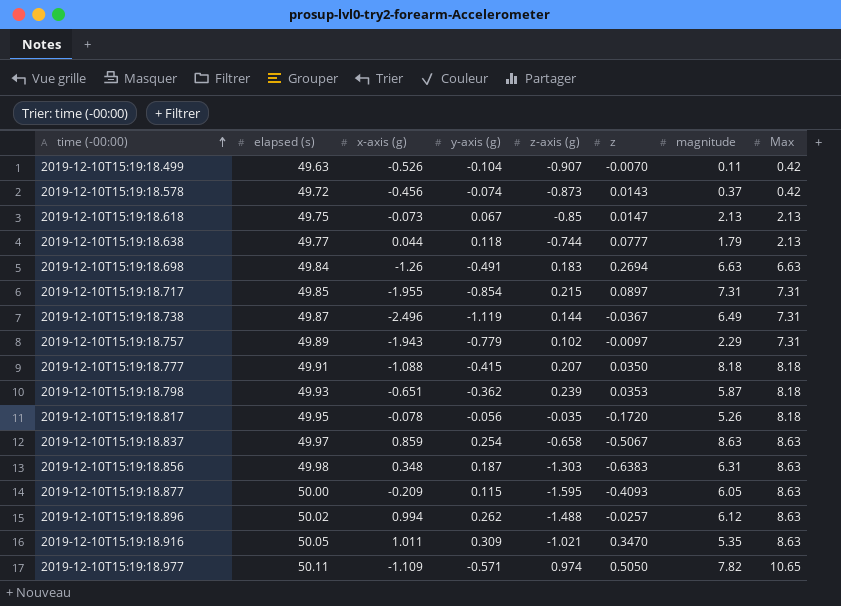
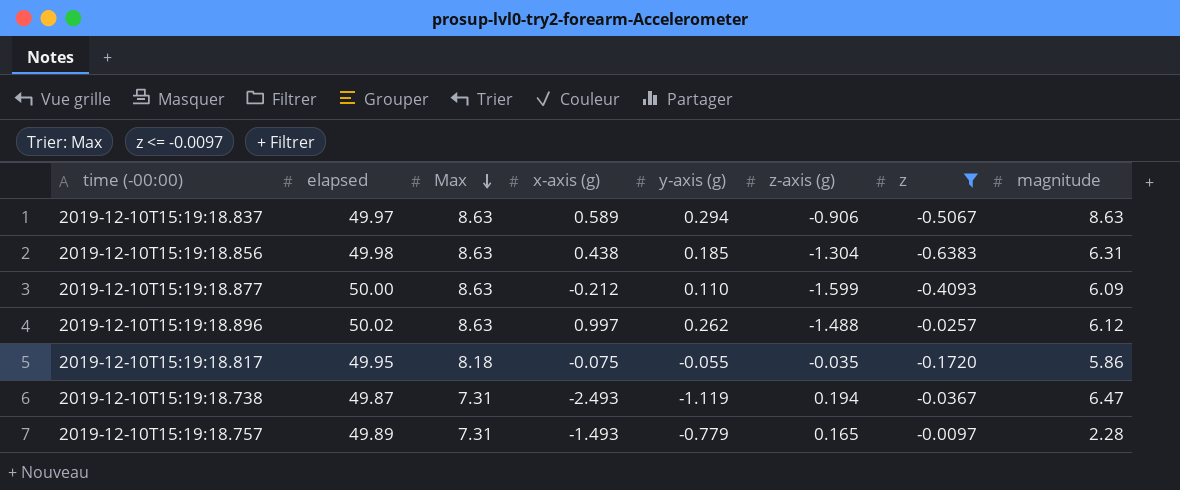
filter: none -> z <= -0.0097
row order: time (-00:00) ascending -> Max descending
column name: elapsed (s) -> elapsed
column Max | position: 8 -> 3
2019-12-10T15:19:18.837 | x-axis (g): 0.859 -> 0.589
2019-12-10T15:19:18.837 | y-axis (g): 0.254 -> 0.294
2019-12-10T15:19:18.837 | z-axis (g): -0.658 -> -0.906
2019-12-10T15:19:18.856 | x-axis (g): 0.348 -> 0.438
2019-12-10T15:19:18.856 | y-axis (g): 0.187 -> 0.185
2019-12-10T15:19:18.856 | z-axis (g): -1.303 -> -1.304
2019-12-10T15:19:18.877 | x-axis (g): -0.209 -> -0.212
2019-12-10T15:19:18.877 | y-axis (g): 0.115 -> 0.110
2019-12-10T15:19:18.877 | z-axis (g): -1.595 -> -1.599
2019-12-10T15:19:18.877 | magnitude: 6.05 -> 6.09
2019-12-10T15:19:18.896 | x-axis (g): 0.994 -> 0.997
2019-12-10T15:19:18.817 | x-axis (g): -0.078 -> -0.075
2019-12-10T15:19:18.817 | y-axis (g): -0.056 -> -0.055
2019-12-10T15:19:18.817 | magnitude: 5.26 -> 5.86
2019-12-10T15:19:18.738 | x-axis (g): -2.496 -> -2.493
2019-12-10T15:19:18.738 | z-axis (g): 0.144 -> 0.194
2019-12-10T15:19:18.738 | magnitude: 6.49 -> 6.47
2019-12-10T15:19:18.757 | x-axis (g): -1.943 -> -1.493
2019-12-10T15:19:18.757 | z-axis (g): 0.102 -> 0.165
2019-12-10T15:19:18.757 | magnitude: 2.29 -> 2.28

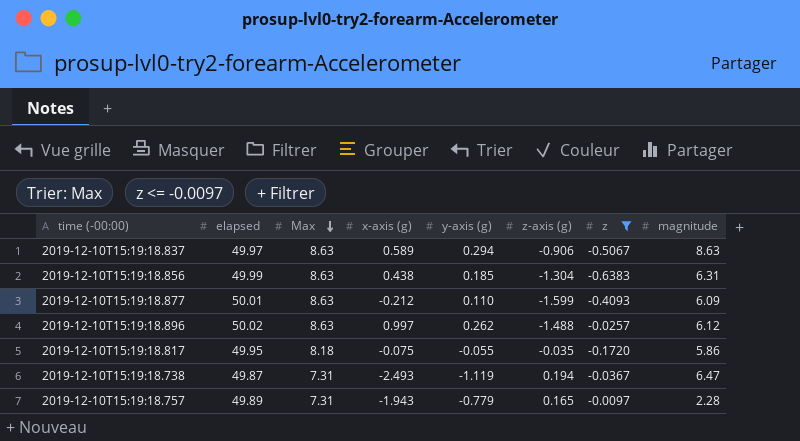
2019-12-10T15:19:18.856 | elapsed: 49.98 -> 49.99
2019-12-10T15:19:18.877 | elapsed: 50.00 -> 50.01
2019-12-10T15:19:18.757 | x-axis (g): -1.493 -> -1.943

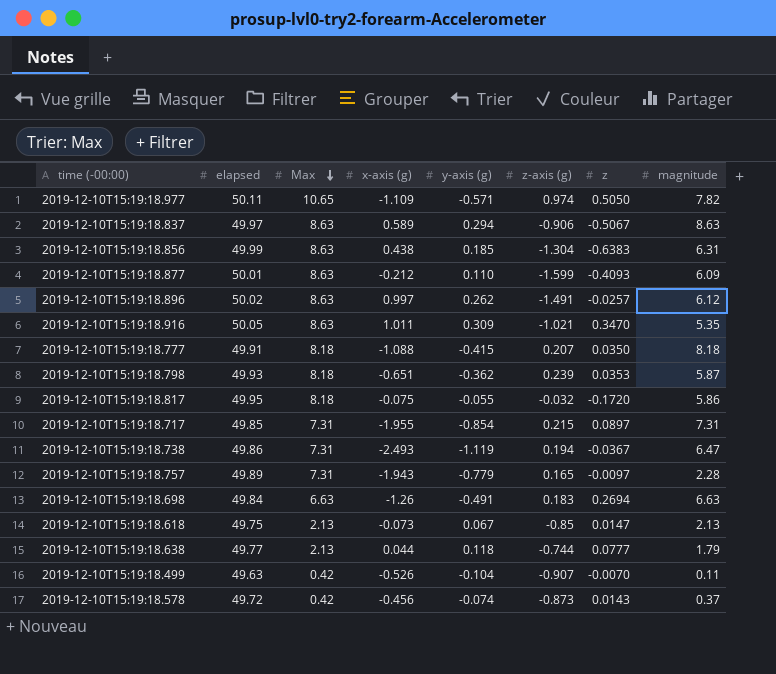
filter: z <= -0.0097 -> none
2019-12-10T15:19:18.896 | z-axis (g): -1.488 -> -1.491
2019-12-10T15:19:18.817 | z-axis (g): -0.035 -> -0.032
2019-12-10T15:19:18.738 | elapsed: 49.87 -> 49.86

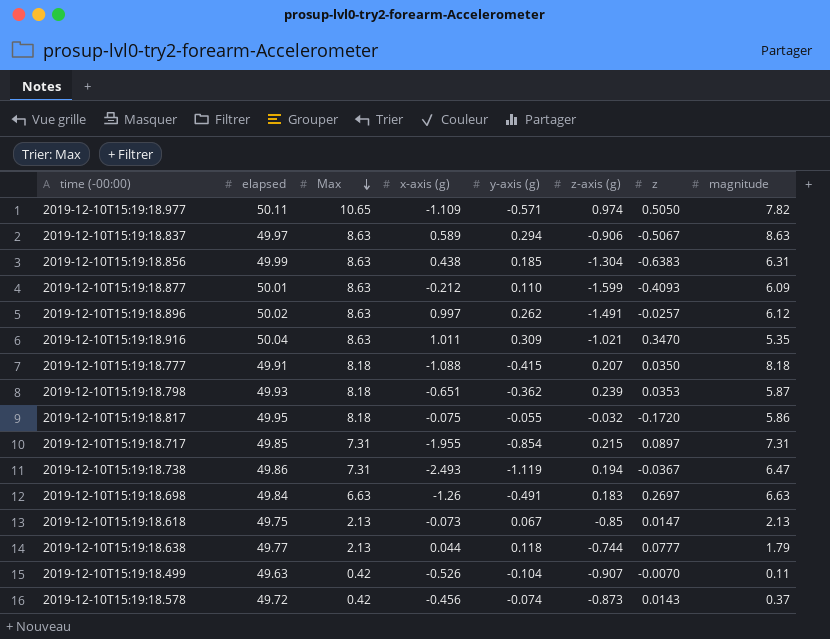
row 2019-12-10T15:19:18.757: 49.89 | 7.31 | -1.943 | -0.779 | 0.165 | -0.0097 | 2.28 -> none
2019-12-10T15:19:18.916 | elapsed: 50.05 -> 50.04
2019-12-10T15:19:18.698 | z: 0.2694 -> 0.2697

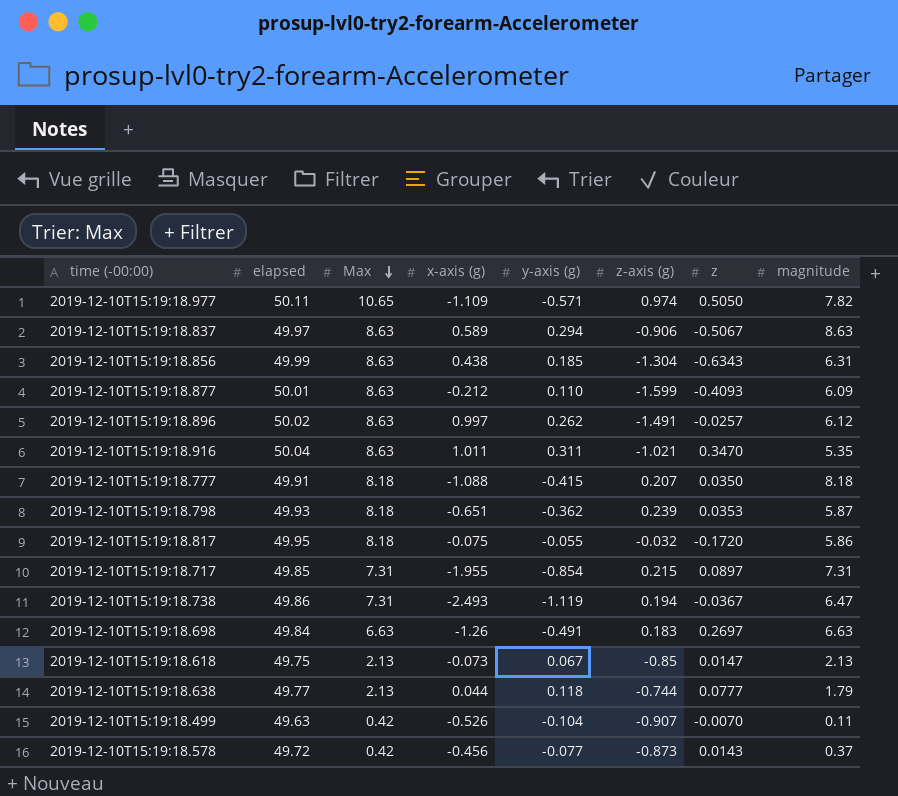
2019-12-10T15:19:18.856 | z: -0.6383 -> -0.6343
2019-12-10T15:19:18.916 | y-axis (g): 0.309 -> 0.311
2019-12-10T15:19:18.578 | y-axis (g): -0.074 -> -0.077

